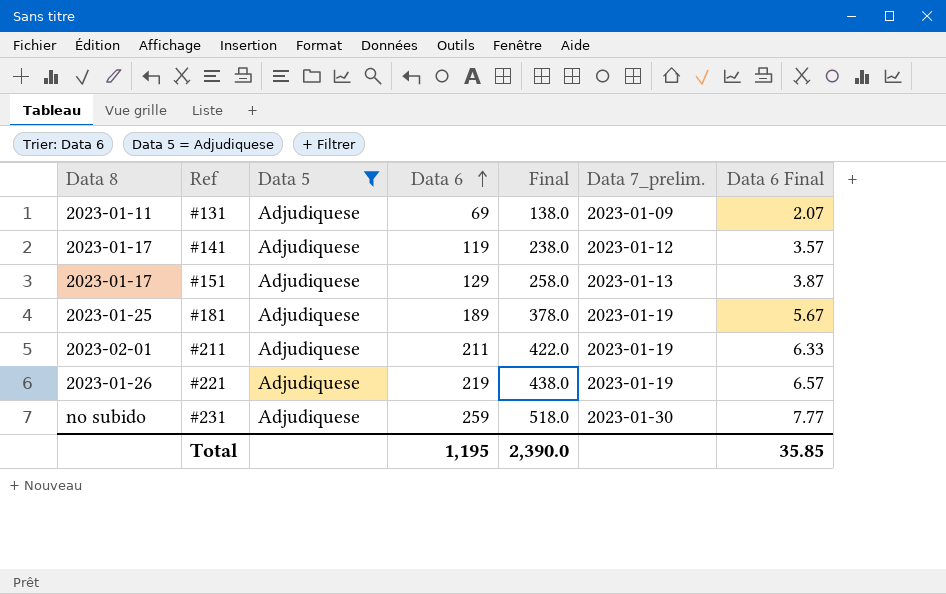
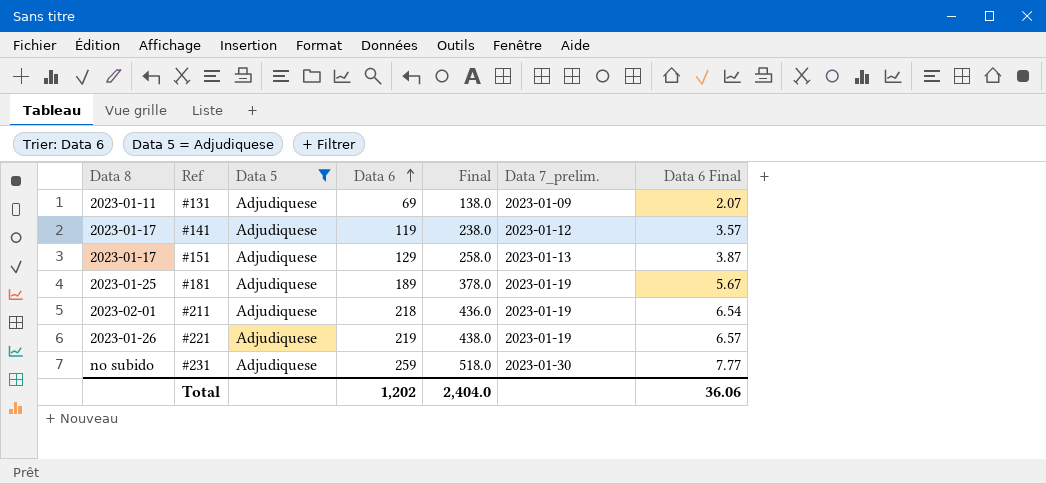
#211 | Data 6: 211 -> 218
#211 | Final: 422.0 -> 436.0
#211 | Data 6 Final: 6.33 -> 6.54
Total | Data 6: 1,195 -> 1,202
Total | Final: 2,390.0 -> 2,404.0
Total | Data 6 Final: 35.85 -> 36.06

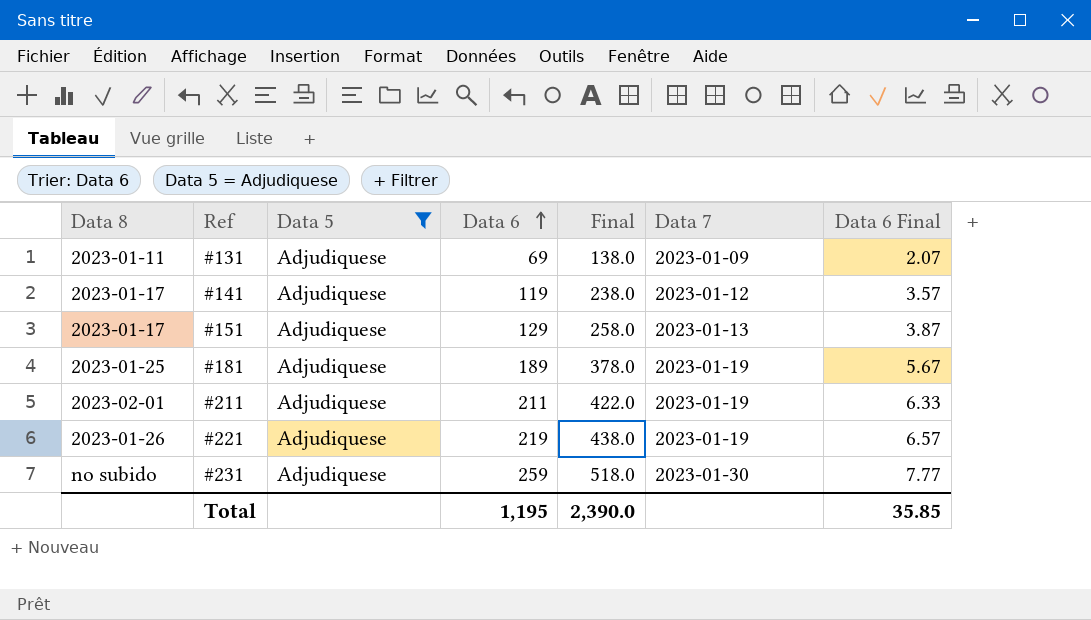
column name: Data 7_prelim. -> Data 7
#211 | Data 6: 218 -> 211
#211 | Final: 436.0 -> 422.0
#211 | Data 6 Final: 6.54 -> 6.33
Total | Data 6: 1,202 -> 1,195
Total | Final: 2,404.0 -> 2,390.0
Total | Data 6 Final: 36.06 -> 35.85

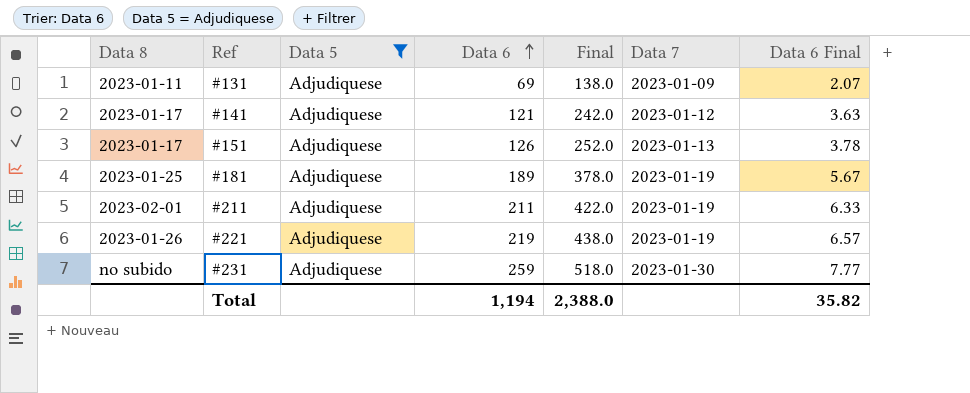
#141 | Data 6: 119 -> 121
#141 | Final: 238.0 -> 242.0
#141 | Data 6 Final: 3.57 -> 3.63
#151 | Data 6: 129 -> 126
#151 | Final: 258.0 -> 252.0
#151 | Data 6 Final: 3.87 -> 3.78
Total | Data 6: 1,195 -> 1,194
Total | Final: 2,390.0 -> 2,388.0
Total | Data 6 Final: 35.85 -> 35.82

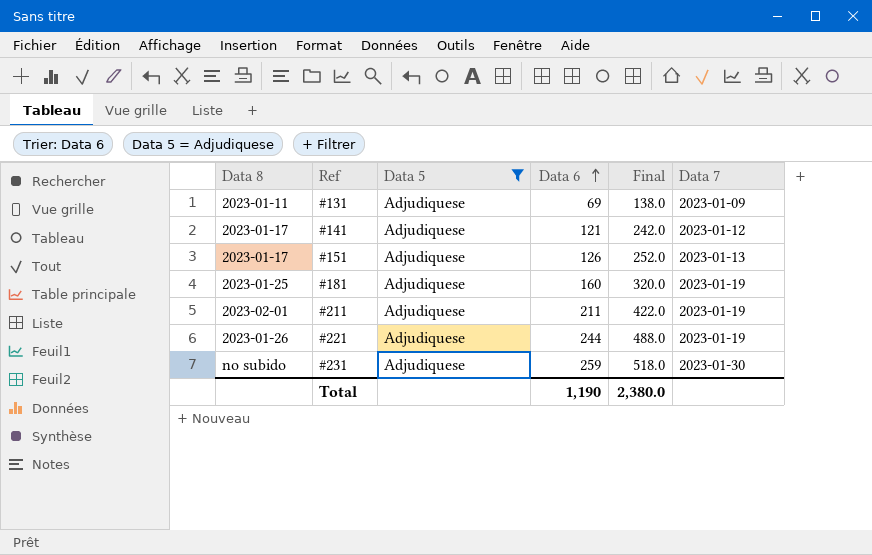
column Data 6 Final | formula: [Data 6] * 0.03 -> none
#181 | Data 6: 189 -> 160
#181 | Final: 378.0 -> 320.0
#221 | Data 6: 219 -> 244
#221 | Final: 438.0 -> 488.0
Total | Data 6: 1,194 -> 1,190
Total | Final: 2,388.0 -> 2,380.0

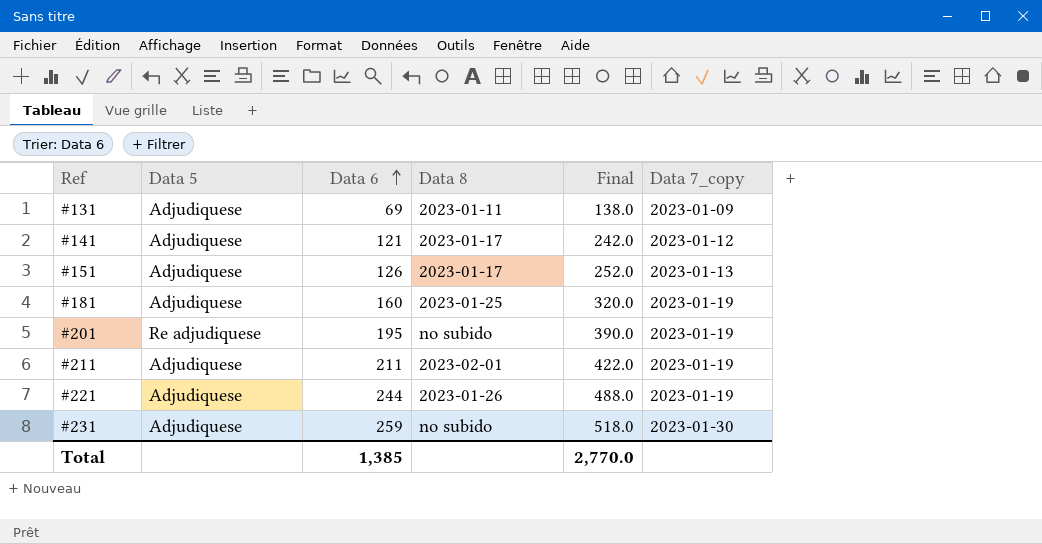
filter: Data 5 = Adjudiquese -> none
column Data 8 | position: 1 -> 4
column name: Data 7 -> Data 7_copy
Total | Data 6: 1,190 -> 1,385
Total | Final: 2,380.0 -> 2,770.0

